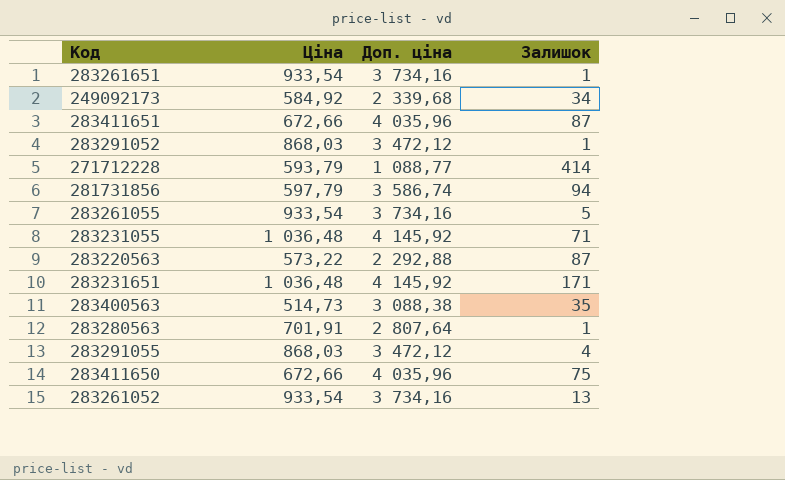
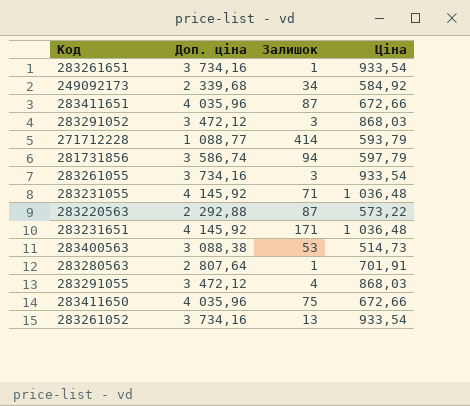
column Ціна | position: 2 -> 4
283291052 | Залишок: 1 -> 3
283261055 | Залишок: 5 -> 3
283400563 | Залишок: 35 -> 53

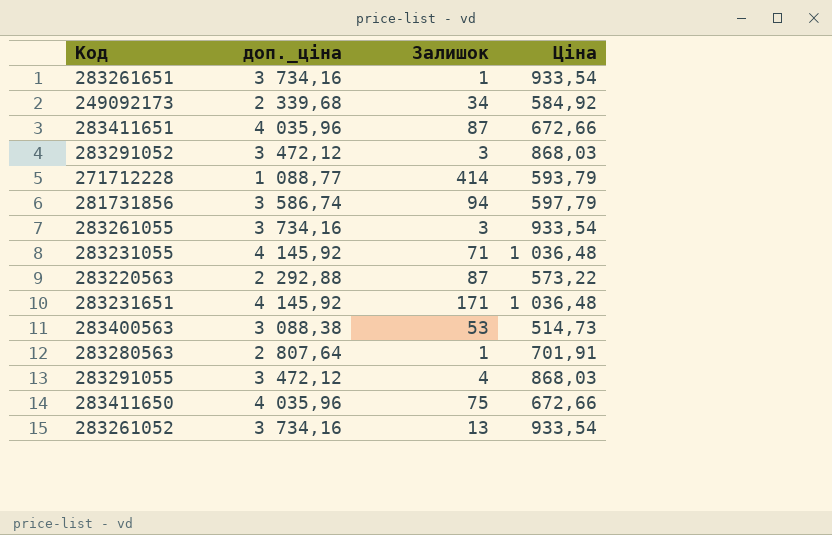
column name: Доп. ціна -> доп._ціна

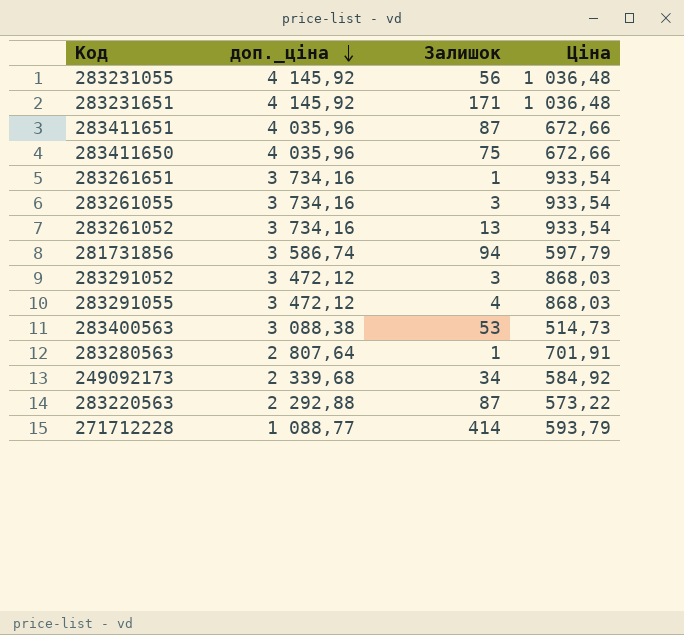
row order: none -> доп._ціна descending
283231055 | Залишок: 71 -> 56

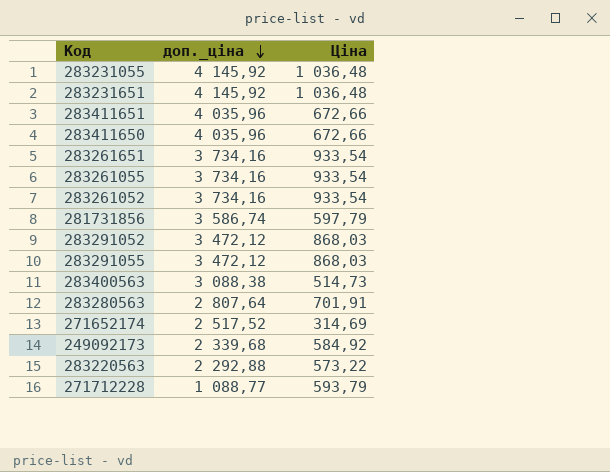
column Залишок | position: 3 -> none
row 271652174: none -> 2 517,52 | 314,69

